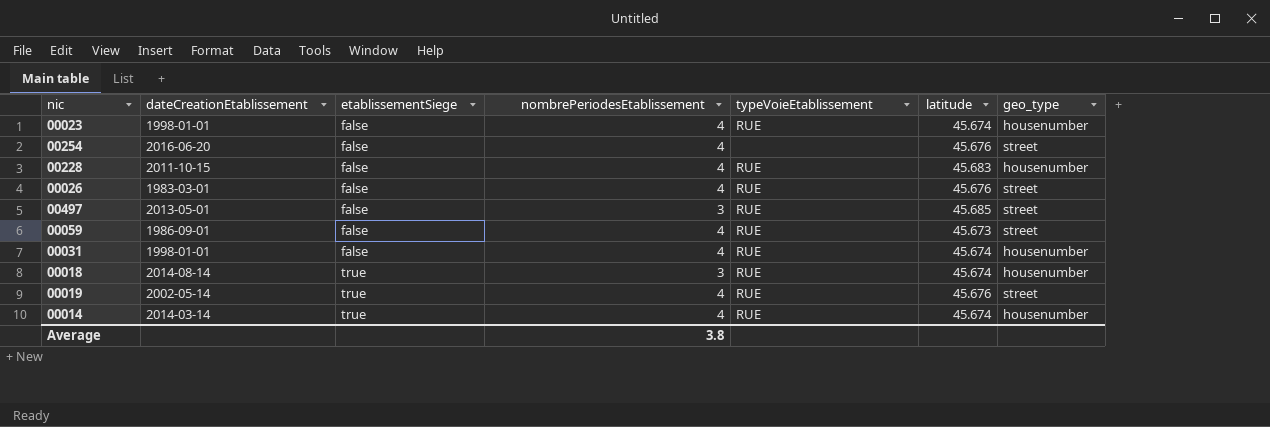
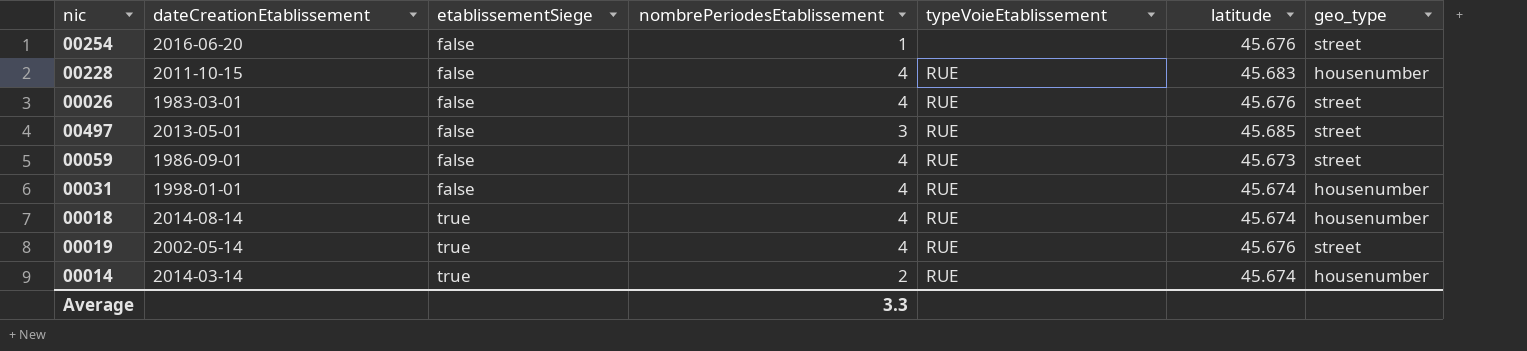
row 00023: 1998-01-01 | false | 4 | RUE | 45.674 | housenumber -> none
00254 | nombrePeriodesEtablissement: 4 -> 1
00018 | nombrePeriodesEtablissement: 3 -> 4
00014 | nombrePeriodesEtablissement: 4 -> 2
Average | nombrePeriodesEtablissement: 3.8 -> 3.3

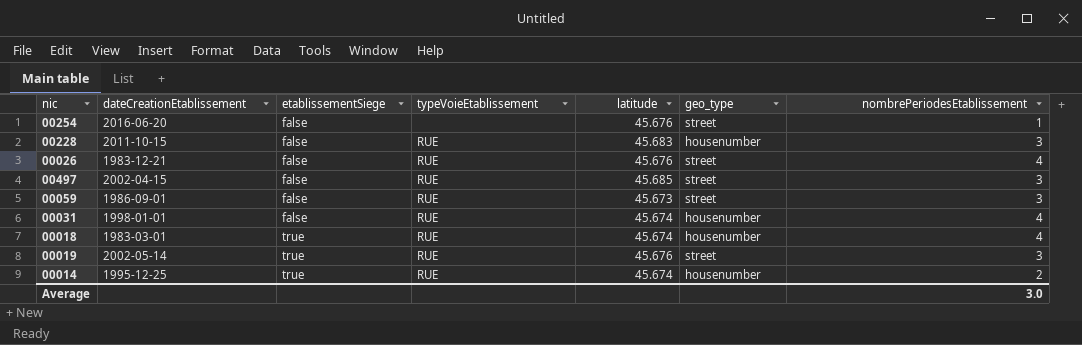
column nombrePeriodesEtablissement | position: 4 -> 7
00228 | nombrePeriodesEtablissement: 4 -> 3
00026 | dateCreationEtablissement: 1983-03-01 -> 1983-12-21
00497 | dateCreationEtablissement: 2013-05-01 -> 2002-04-15
00059 | nombrePeriodesEtablissement: 4 -> 3
00018 | dateCreationEtablissement: 2014-08-14 -> 1983-03-01
00019 | nombrePeriodesEtablissement: 4 -> 3
00014 | dateCreationEtablissement: 2014-03-14 -> 1995-12-25
Average | nombrePeriodesEtablissement: 3.3 -> 3.0

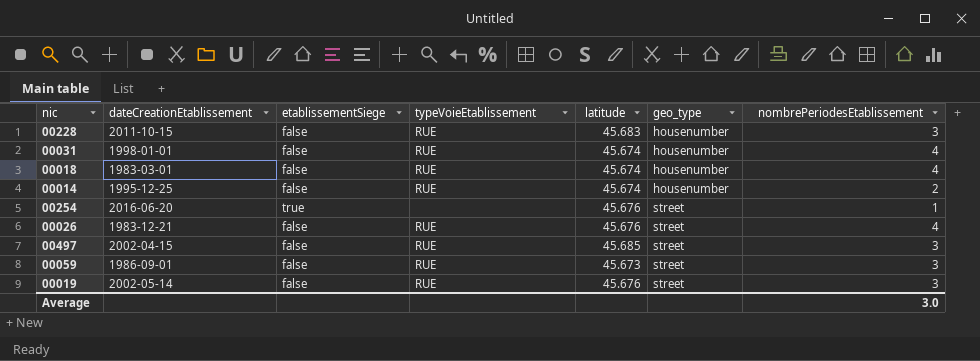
row order: etablissementSiege ascending -> geo_type ascending
00018 | etablissementSiege: true -> false
00014 | etablissementSiege: true -> false
00254 | etablissementSiege: false -> true
00019 | etablissementSiege: true -> false

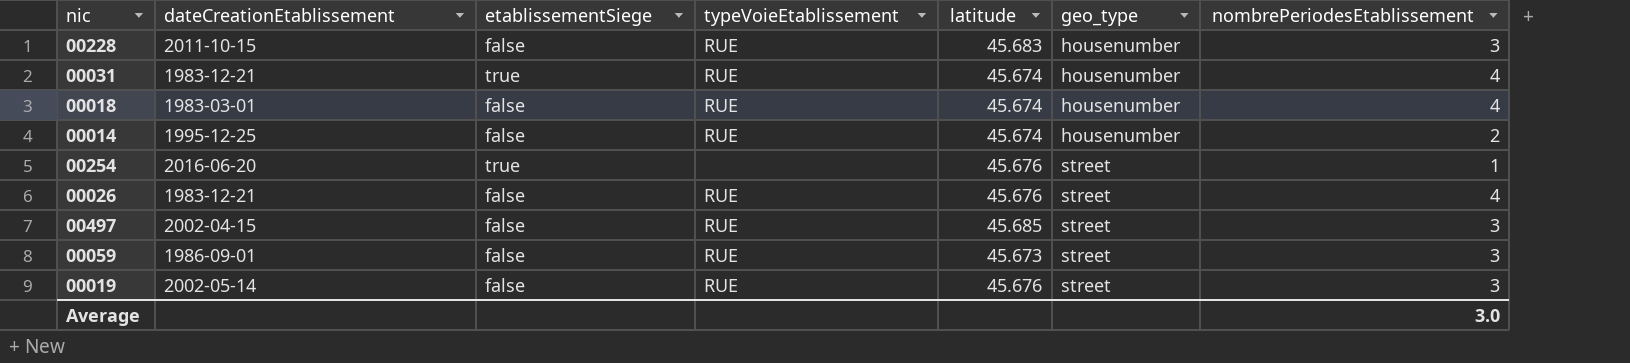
00031 | dateCreationEtablissement: 1998-01-01 -> 1983-12-21
00031 | etablissementSiege: false -> true

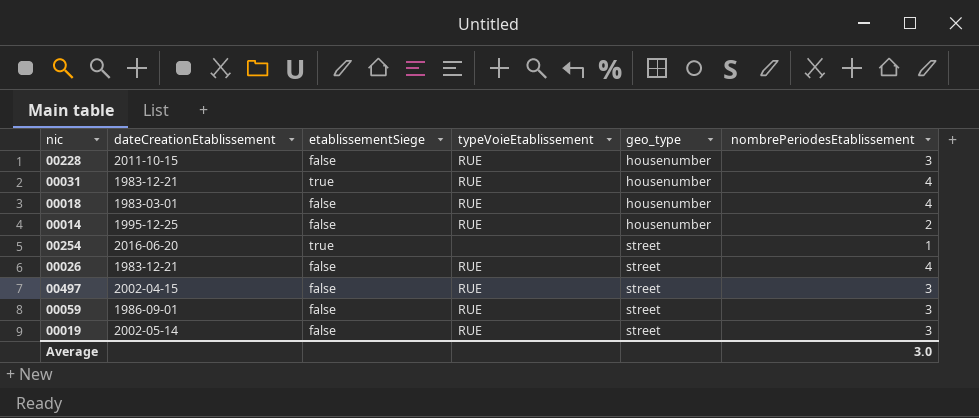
column latitude | position: 5 -> none

